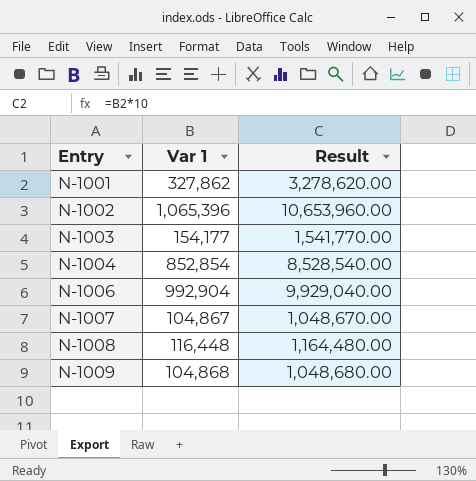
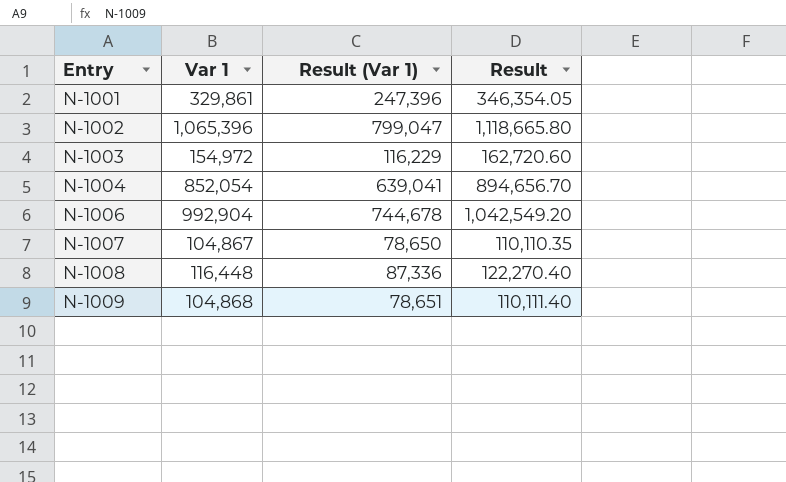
column Result (Var 1) | formula: none -> [Var 1] * 0.75
column Result | formula: [Var 1] * 10 -> [Var 1] * 1.05
N-1001 | Var 1: 327,862 -> 329,861
N-1003 | Var 1: 154,177 -> 154,972
N-1004 | Var 1: 852,854 -> 852,054

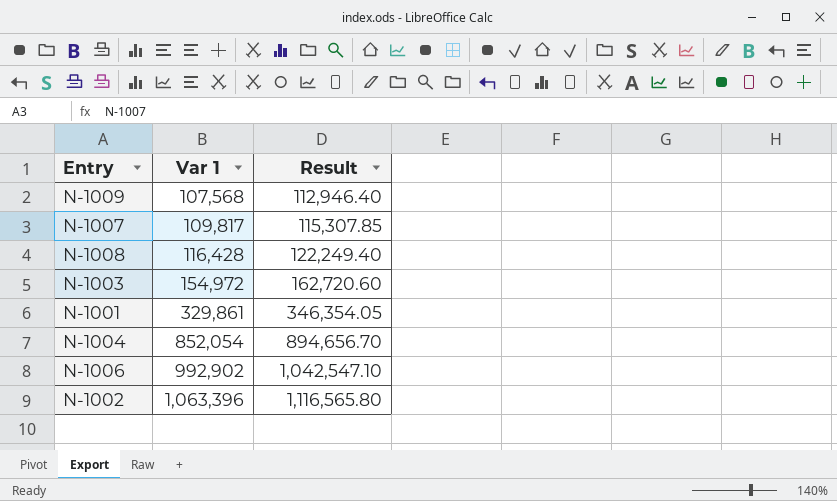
row order: Entry ascending -> Var 1 ascending
column Result (Var 1) | formula: [Var 1] * 0.75 -> none
N-1009 | Var 1: 104,868 -> 107,568
N-1009 | Result: 110,111.40 -> 112,946.40
N-1007 | Var 1: 104,867 -> 109,817
N-1007 | Result: 110,110.35 -> 115,307.85
N-1008 | Var 1: 116,448 -> 116,428
N-1008 | Result: 122,270.40 -> 122,249.40
N-1006 | Var 1: 992,904 -> 992,902
N-1006 | Result: 1,042,549.20 -> 1,042,547.10
N-1002 | Var 1: 1,065,396 -> 1,063,396
N-1002 | Result: 1,118,665.80 -> 1,116,565.80

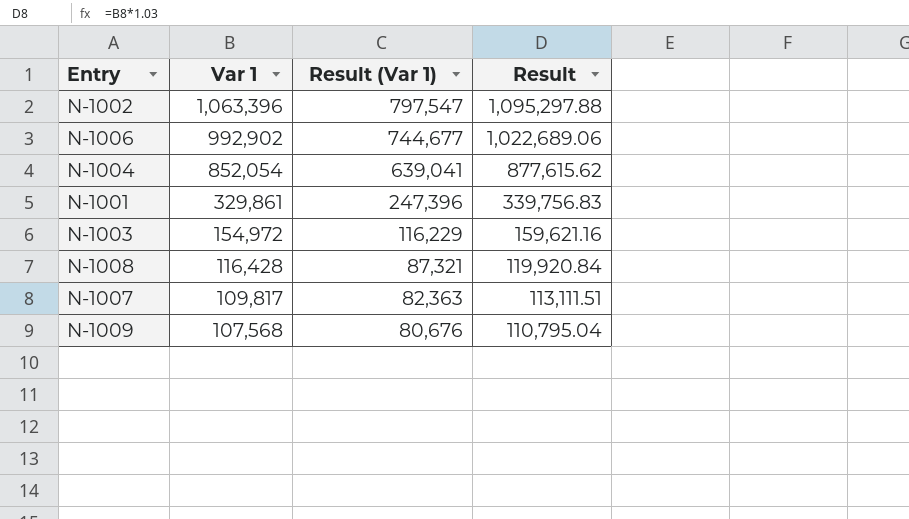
row order: Var 1 ascending -> Var 1 descending
column Result (Var 1) | formula: none -> [Var 1] * 0.75
column Result | formula: [Var 1] * 1.05 -> [Var 1] * 1.03

